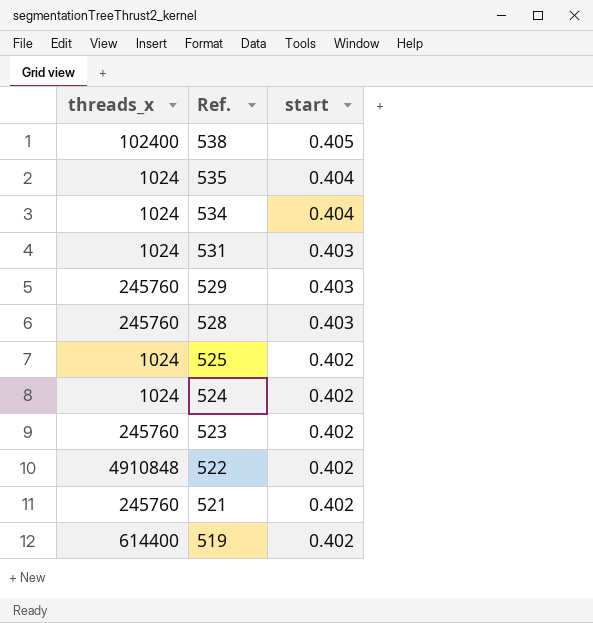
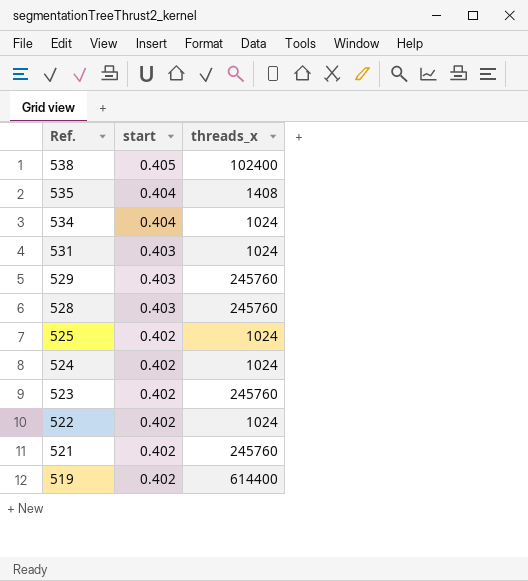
column threads_x | position: 1 -> 3
535 | threads_x: 1024 -> 1408
522 | threads_x: 4910848 -> 1024

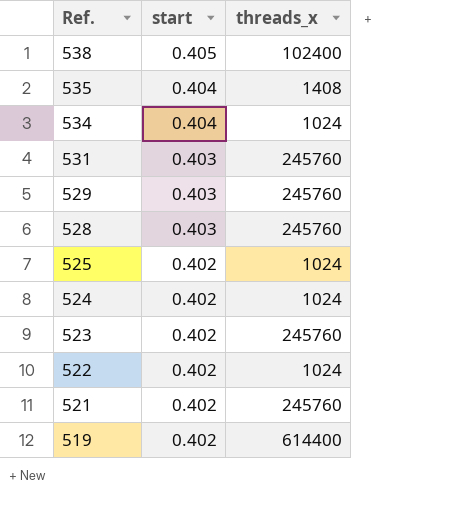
531 | threads_x: 1024 -> 245760

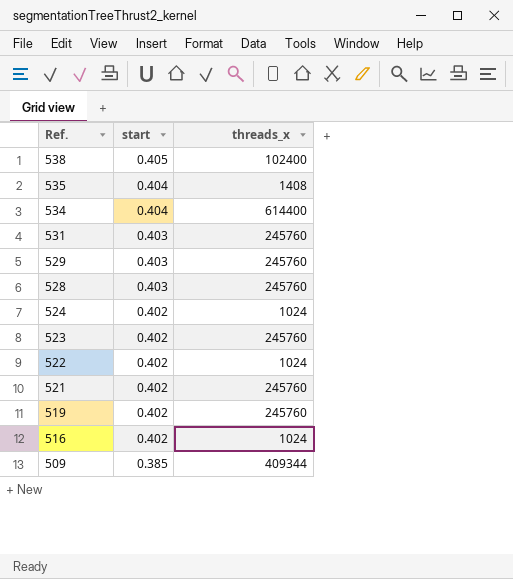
row 525: 0.402 | 1024 -> none
534 | threads_x: 1024 -> 614400
519 | threads_x: 614400 -> 245760
row 516: none -> 0.402 | 1024
row 509: none -> 0.385 | 409344

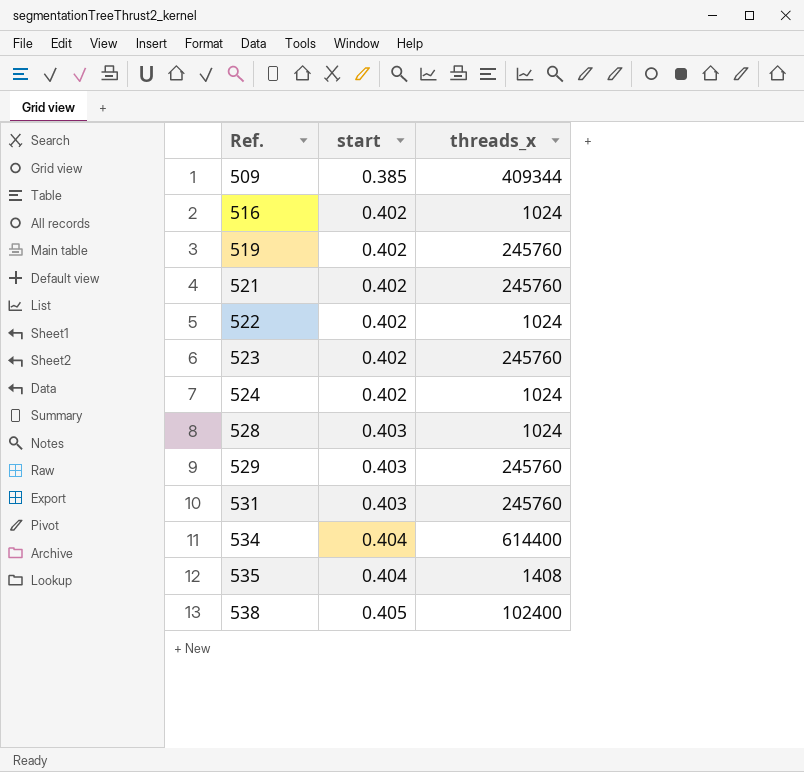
row order: Ref. descending -> Ref. ascending
528 | threads_x: 245760 -> 1024

